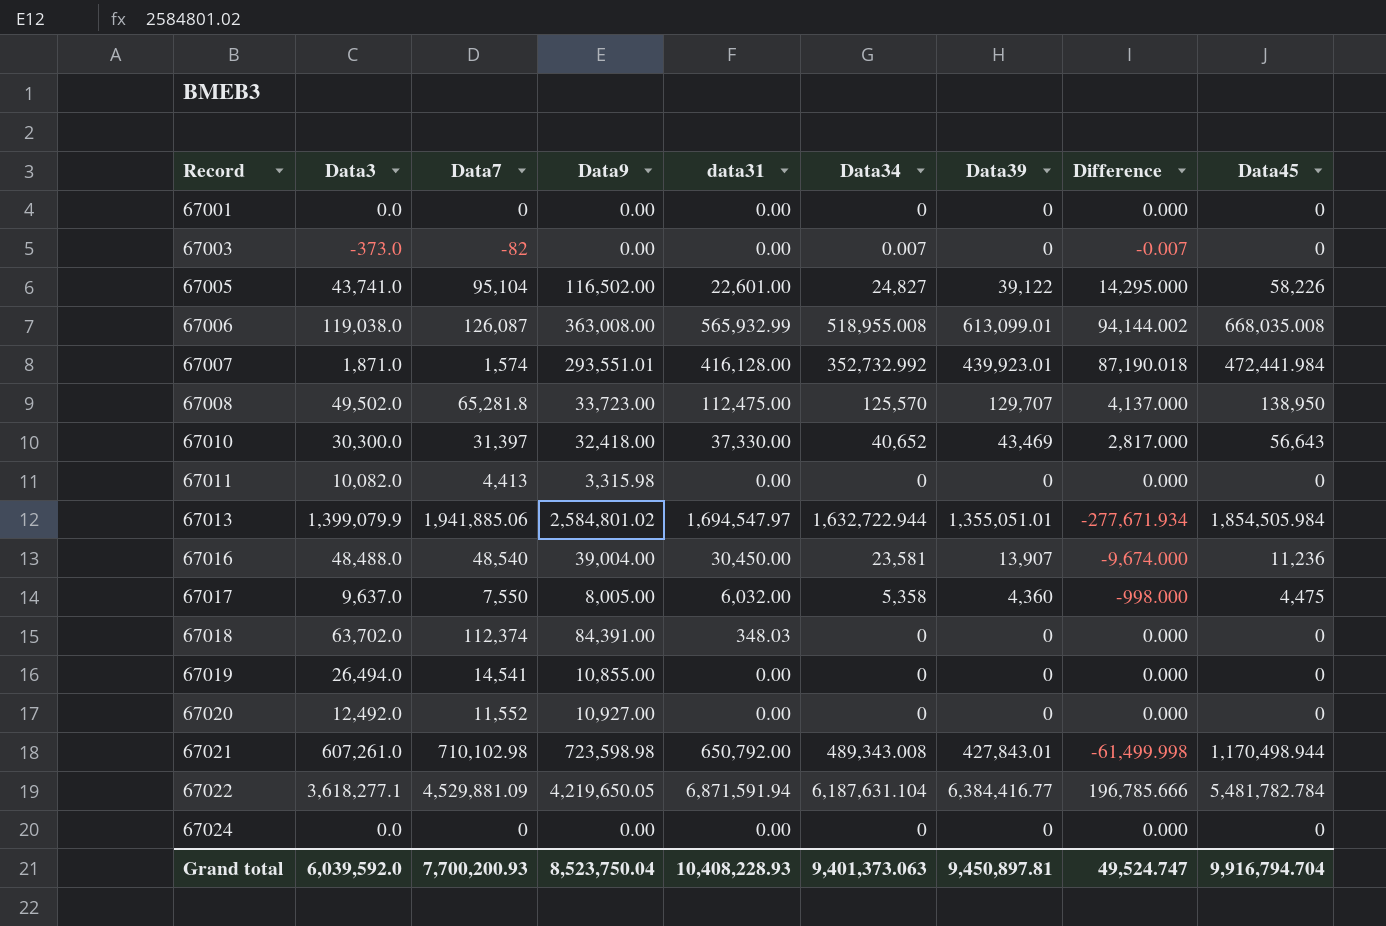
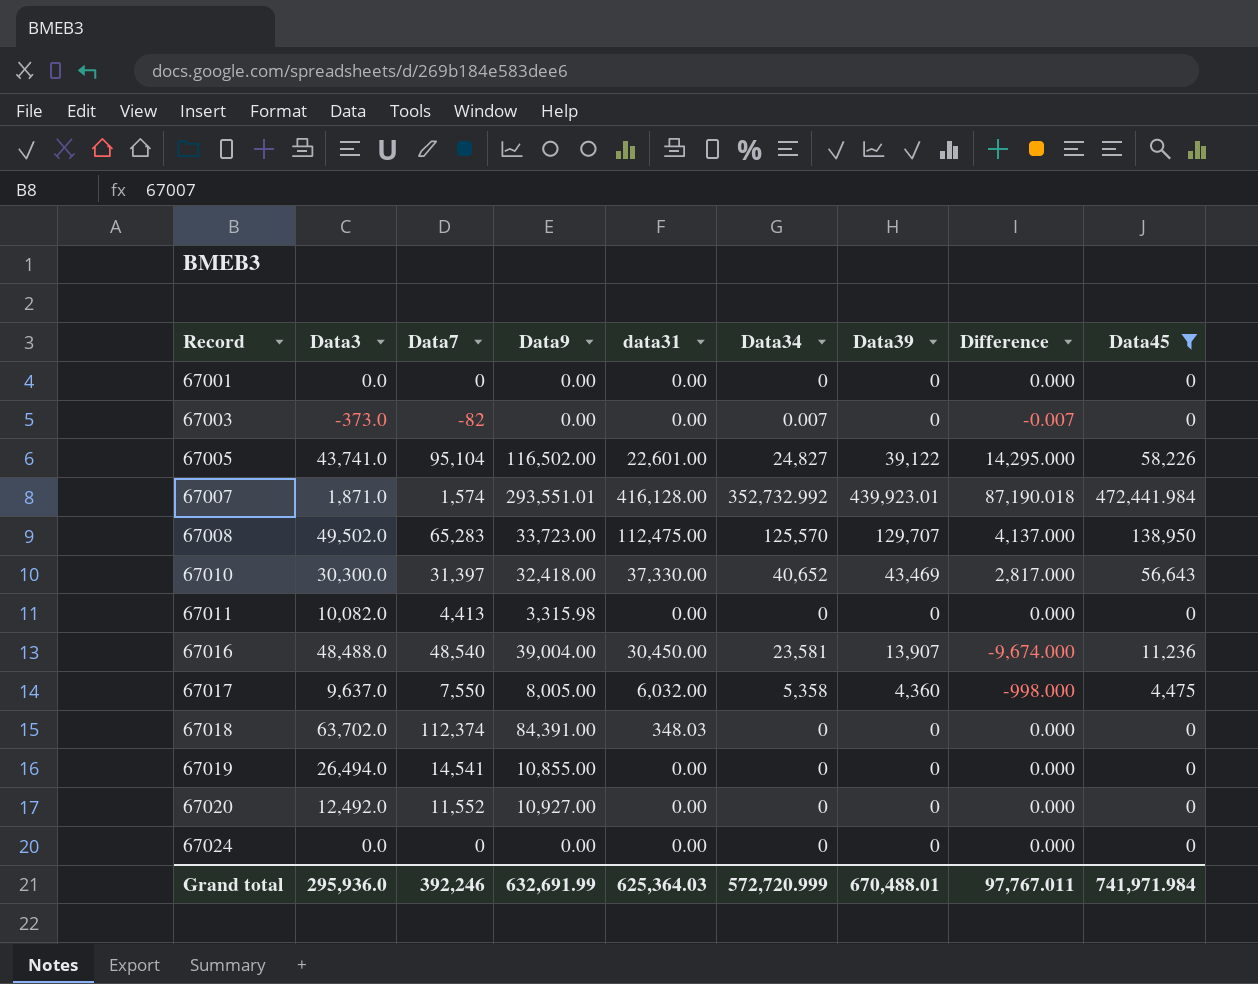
filter: none -> Data45 <= 472,441.984
67008 | Data7: 65,281.8 -> 65,283
Grand total | Data3: 6,039,592.0 -> 295,936.0
Grand total | Data7: 7,700,200.93 -> 392,246
Grand total | Data9: 8,523,750.04 -> 632,691.99
Grand total | data31: 10,408,228.93 -> 625,364.03
Grand total | Data34: 9,401,373.063 -> 572,720.999
Grand total | Data39: 9,450,897.81 -> 670,488.01
Grand total | Difference: 49,524.747 -> 97,767.011
Grand total | Data45: 9,916,794.704 -> 741,971.984

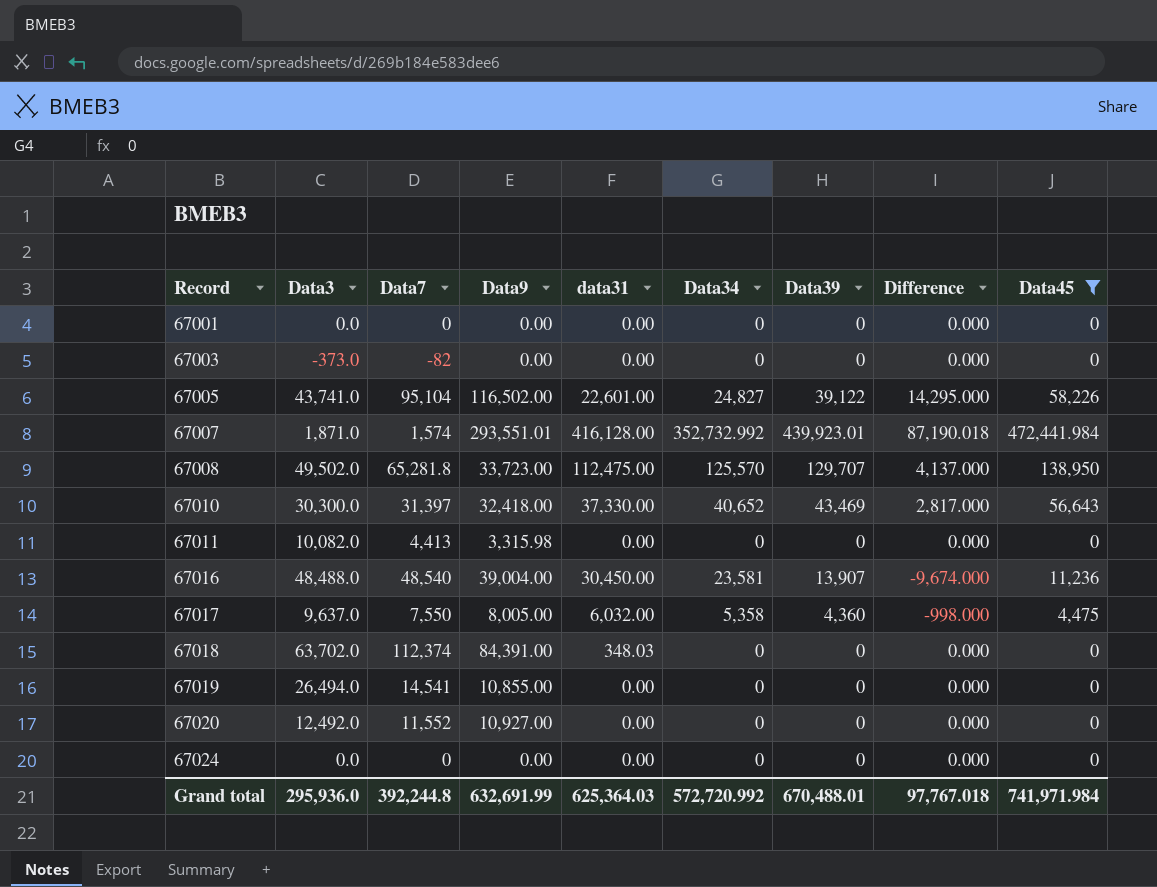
67003 | Data34: 0.007 -> 0
67003 | Difference: -0.007 -> 0.000
67008 | Data7: 65,283 -> 65,281.8
Grand total | Data7: 392,246 -> 392,244.8
Grand total | Data34: 572,720.999 -> 572,720.992
Grand total | Difference: 97,767.011 -> 97,767.018

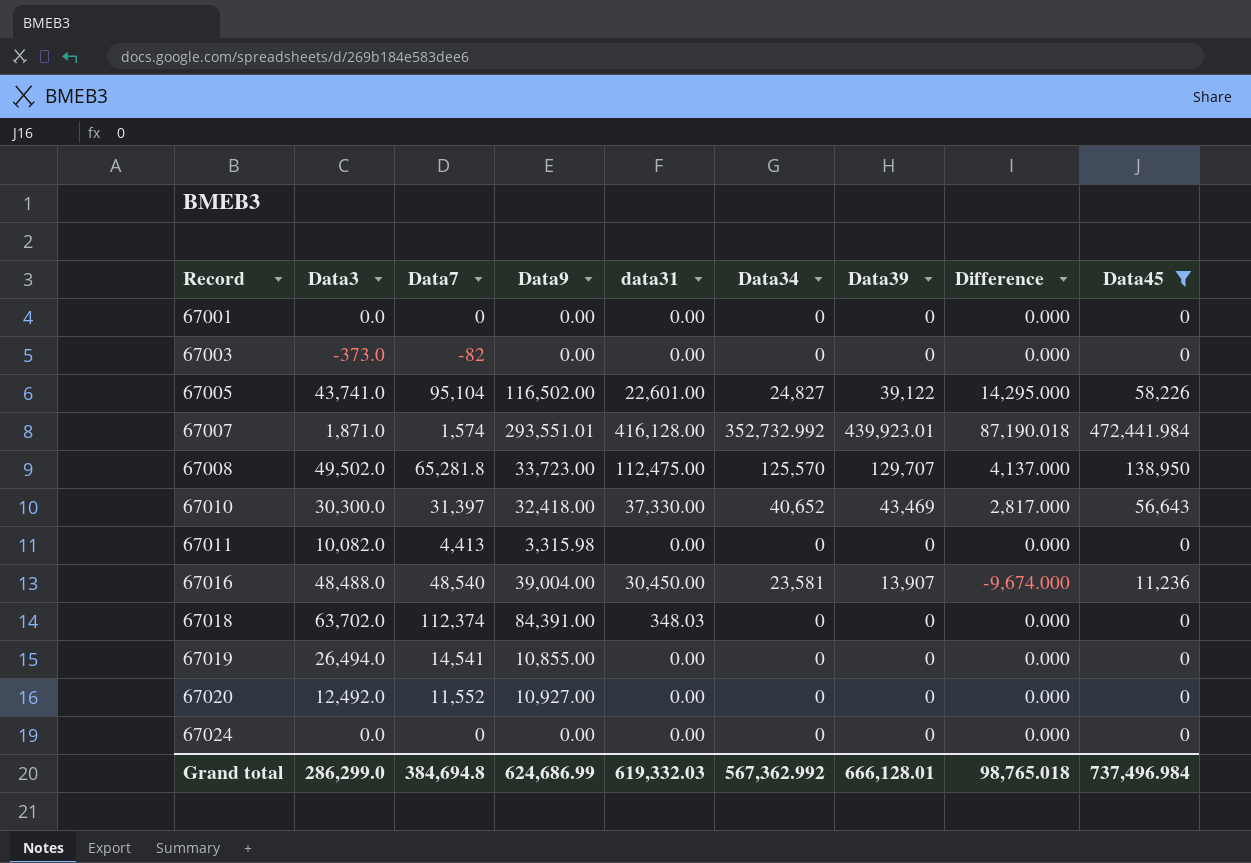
row 67017: 9,637.0 | 7,550 | 8,005.00 | 6,032.00 | 5,358 | 4,360 | -998.000 | 4,475 -> none
Grand total | Data3: 295,936.0 -> 286,299.0
Grand total | Data7: 392,244.8 -> 384,694.8
Grand total | Data9: 632,691.99 -> 624,686.99
Grand total | data31: 625,364.03 -> 619,332.03
Grand total | Data34: 572,720.992 -> 567,362.992
Grand total | Data39: 670,488.01 -> 666,128.01
Grand total | Difference: 97,767.018 -> 98,765.018
Grand total | Data45: 741,971.984 -> 737,496.984

